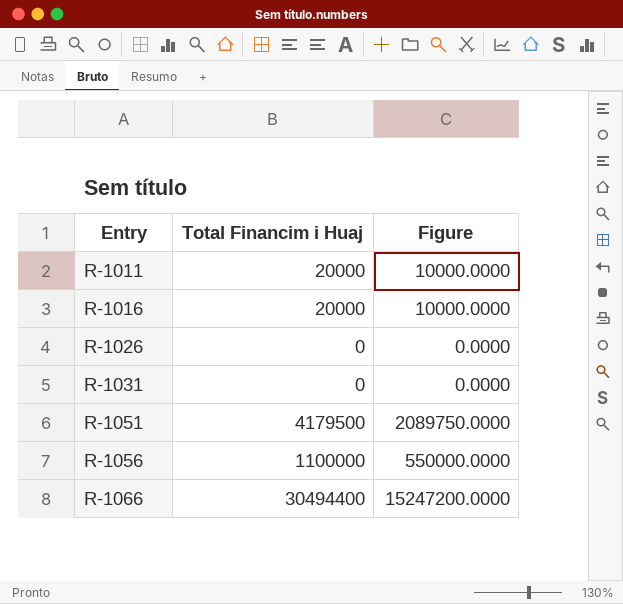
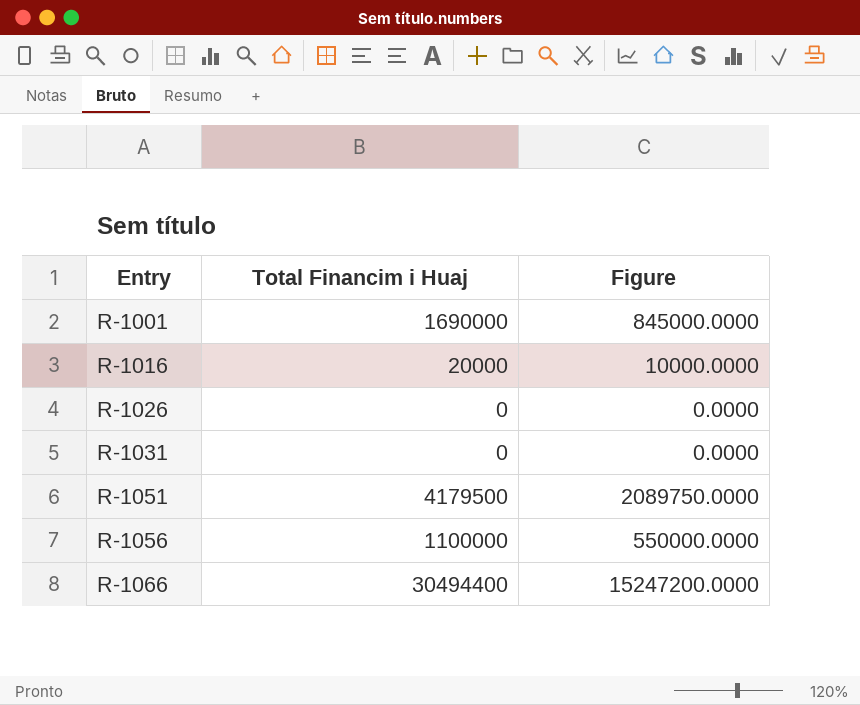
row R-1011: 20000 | 10000.0000 -> none
row R-1001: none -> 1690000 | 845000.0000

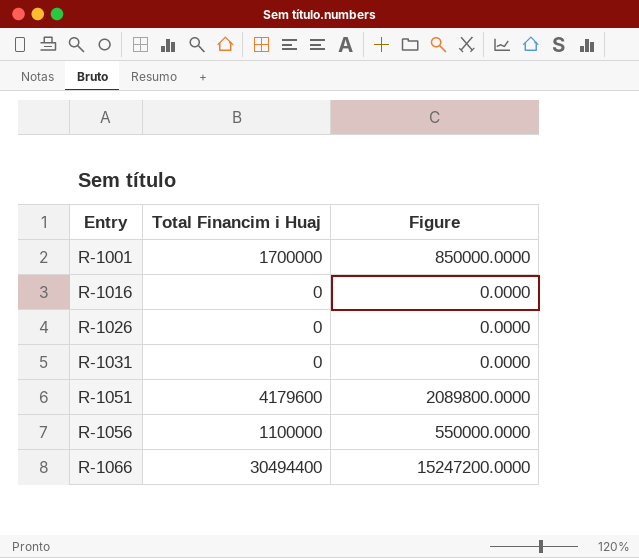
R-1001 | Total Financim i Huaj: 1690000 -> 1700000
R-1001 | Figure: 845000.0000 -> 850000.0000
R-1016 | Total Financim i Huaj: 20000 -> 0
R-1016 | Figure: 10000.0000 -> 0.0000
R-1051 | Total Financim i Huaj: 4179500 -> 4179600
R-1051 | Figure: 2089750.0000 -> 2089800.0000

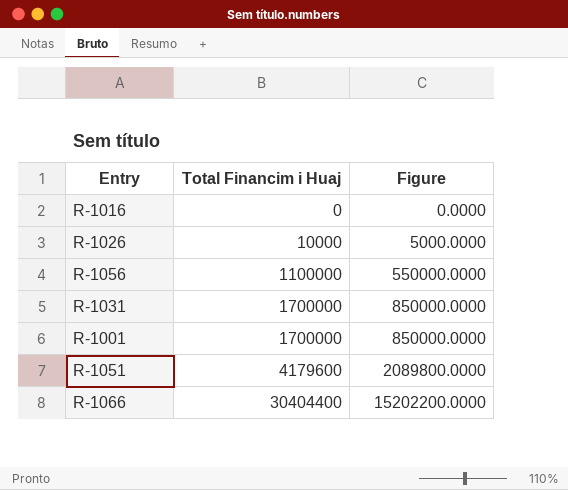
row order: Entry ascending -> Total Financim i Huaj ascending
R-1026 | Total Financim i Huaj: 0 -> 10000
R-1026 | Figure: 0.0000 -> 5000.0000
R-1031 | Total Financim i Huaj: 0 -> 1700000
R-1031 | Figure: 0.0000 -> 850000.0000
R-1066 | Total Financim i Huaj: 30494400 -> 30404400
R-1066 | Figure: 15247200.0000 -> 15202200.0000

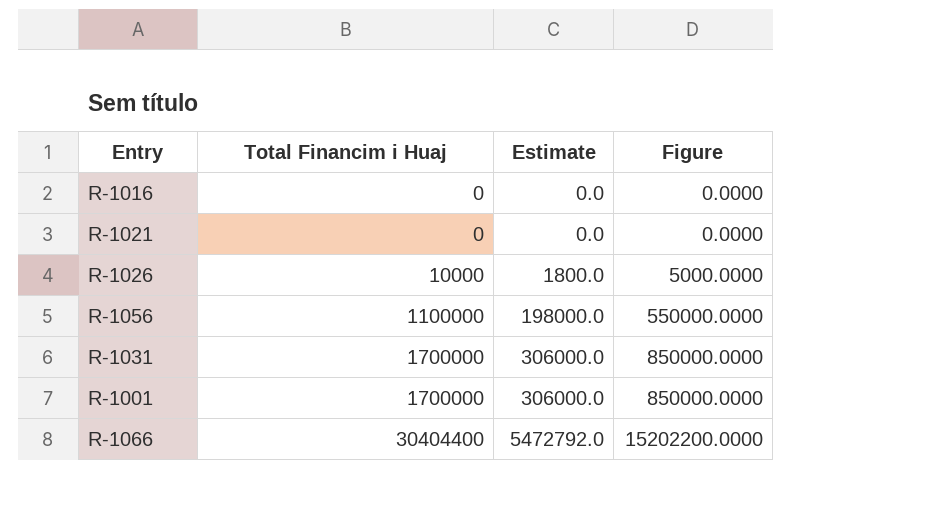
column Estimate | formula: none -> [Total Financim i Huaj] * 0.18
row R-1051: 4179600 | 2089800.0000 -> none
row R-1021: none -> 0 | 0.0 | 0.0000

